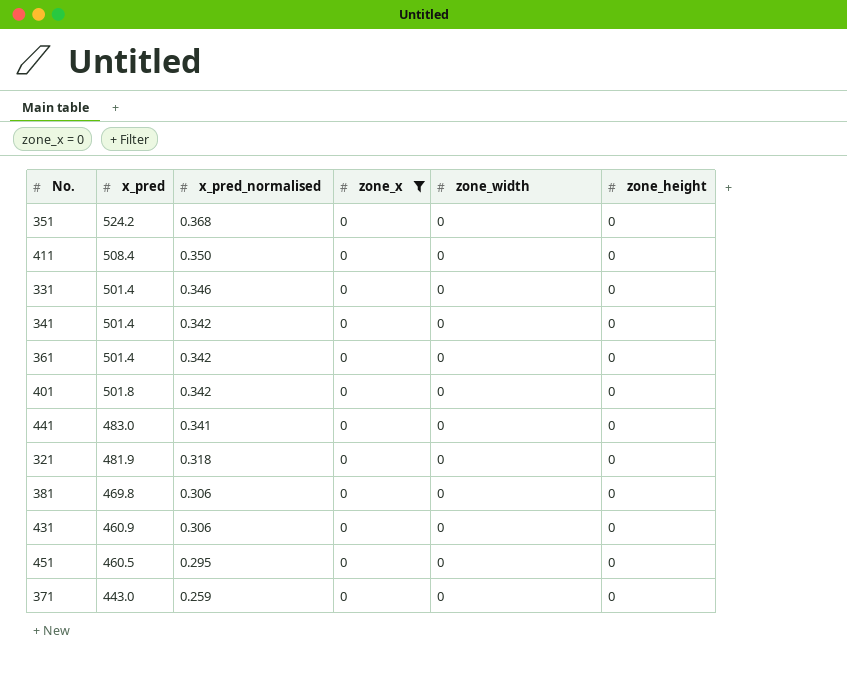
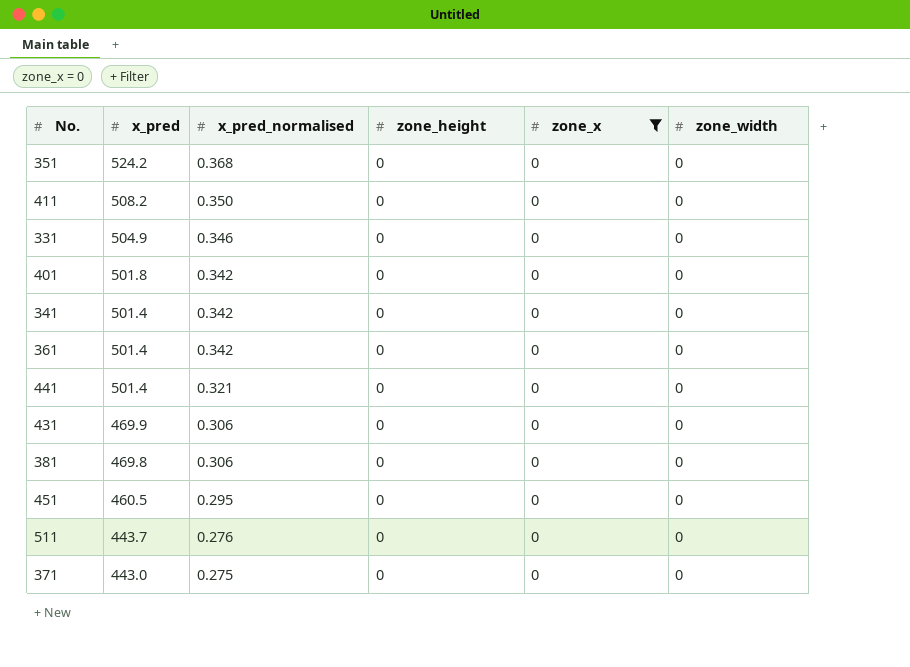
row order: x_pred_normalised descending -> x_pred descending
column zone_height | position: 6 -> 4
row 321: 481.9 | 0.318 | 0 | 0 | 0 -> none
411 | x_pred: 508.4 -> 508.2
331 | x_pred: 501.4 -> 504.9
441 | x_pred: 483.0 -> 501.4
441 | x_pred_normalised: 0.341 -> 0.321
431 | x_pred: 460.9 -> 469.9
row 511: none -> 443.7 | 0.276 | 0 | 0 | 0
371 | x_pred_normalised: 0.259 -> 0.275

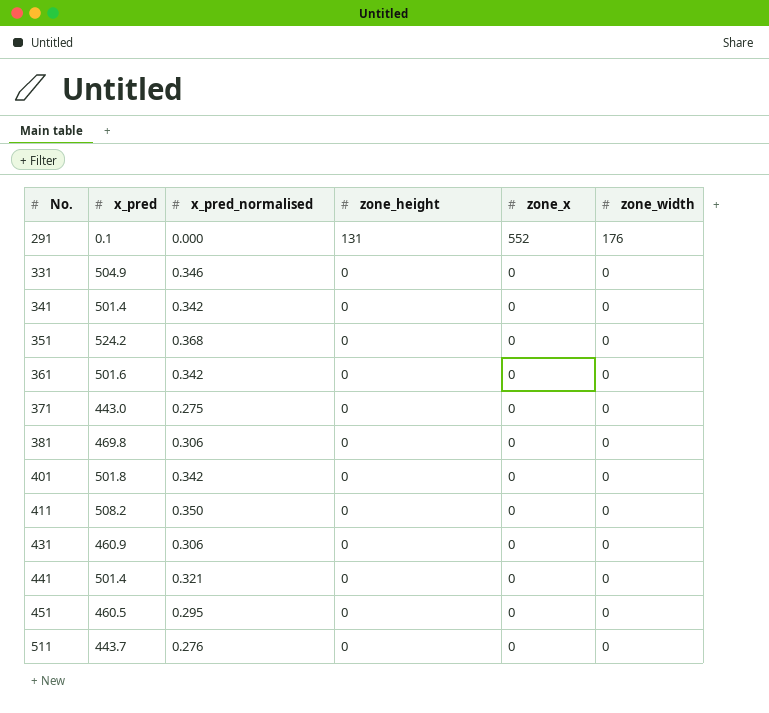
filter: zone_x = 0 -> none
row order: x_pred descending -> No. ascending
361 | x_pred: 501.4 -> 501.6
431 | x_pred: 469.9 -> 460.9

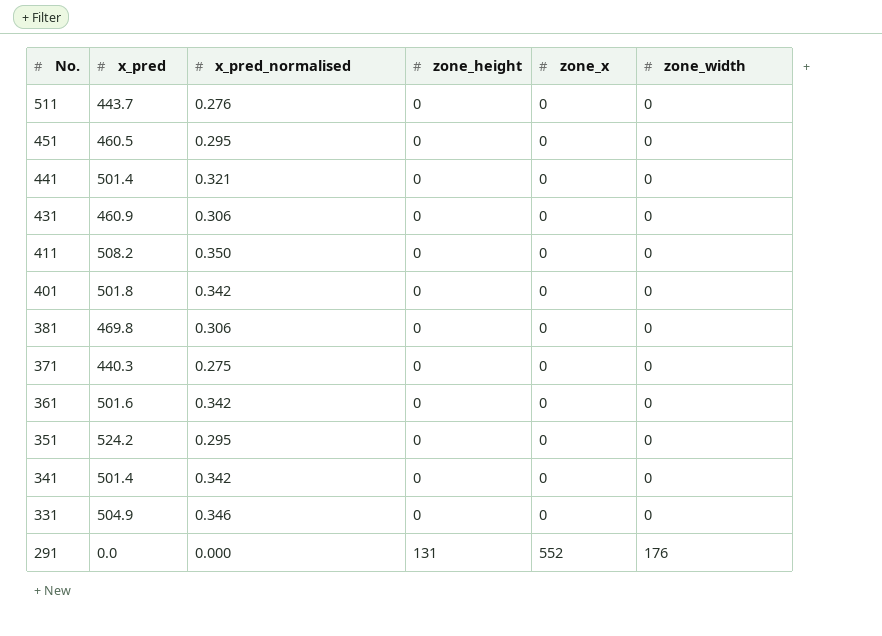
row order: No. ascending -> No. descending
371 | x_pred: 443.0 -> 440.3
351 | x_pred_normalised: 0.368 -> 0.295
291 | x_pred: 0.1 -> 0.0

